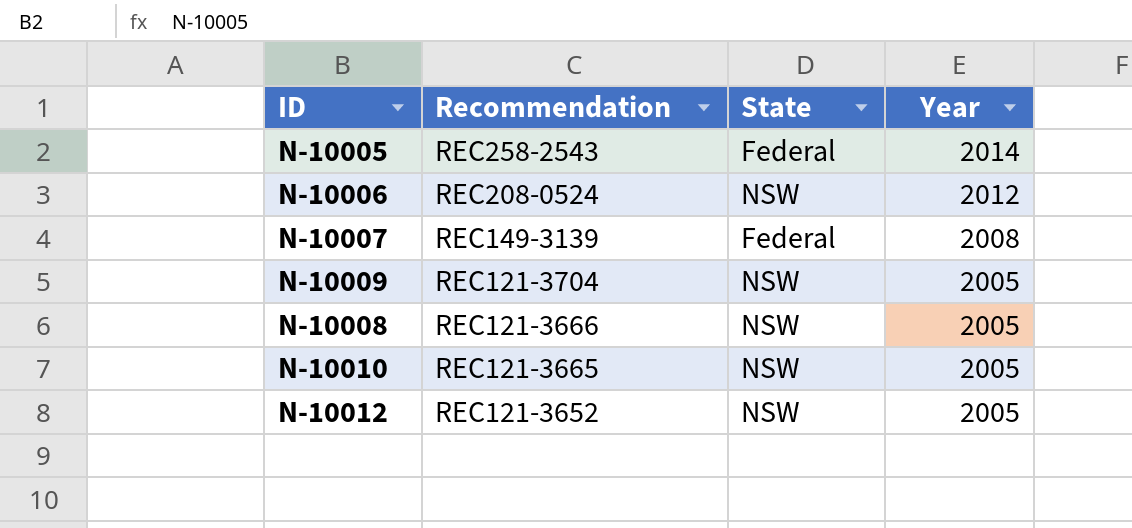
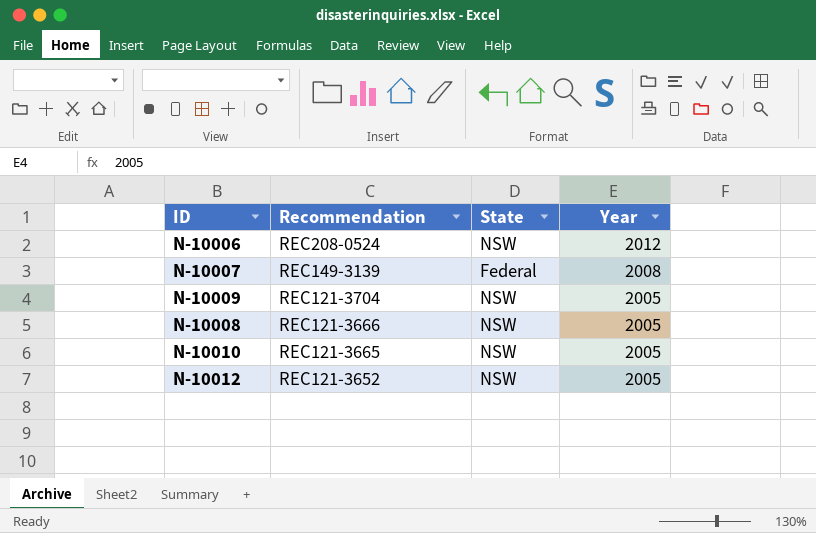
row N-10005: REC258-2543 | Federal | 2014 -> none

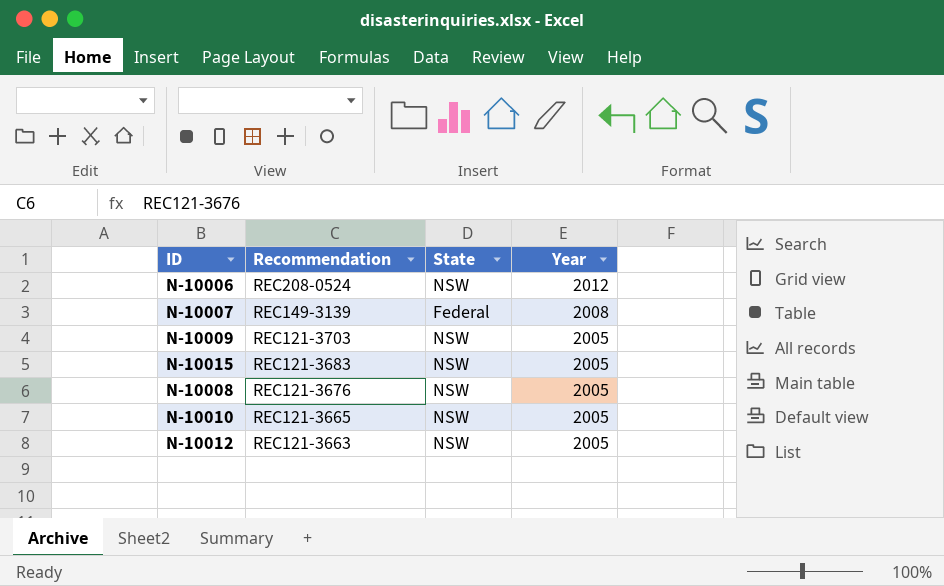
N-10009 | Recommendation: REC121-3704 -> REC121-3703
row N-10015: none -> REC121-3683 | NSW | 2005
N-10008 | Recommendation: REC121-3666 -> REC121-3676
N-10012 | Recommendation: REC121-3652 -> REC121-3663

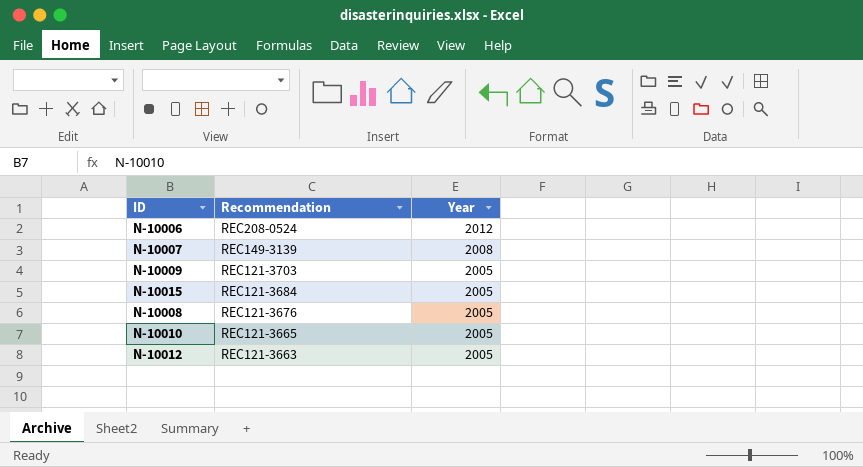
column State | position: 3 -> none
N-10015 | Recommendation: REC121-3683 -> REC121-3684

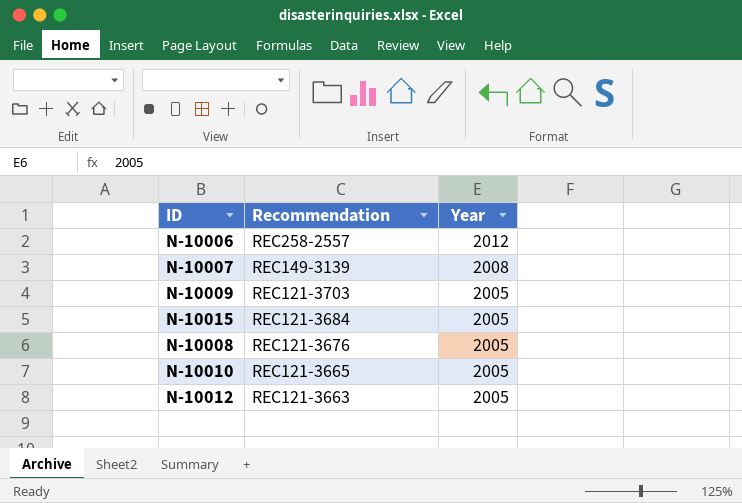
N-10006 | Recommendation: REC208-0524 -> REC258-2557

